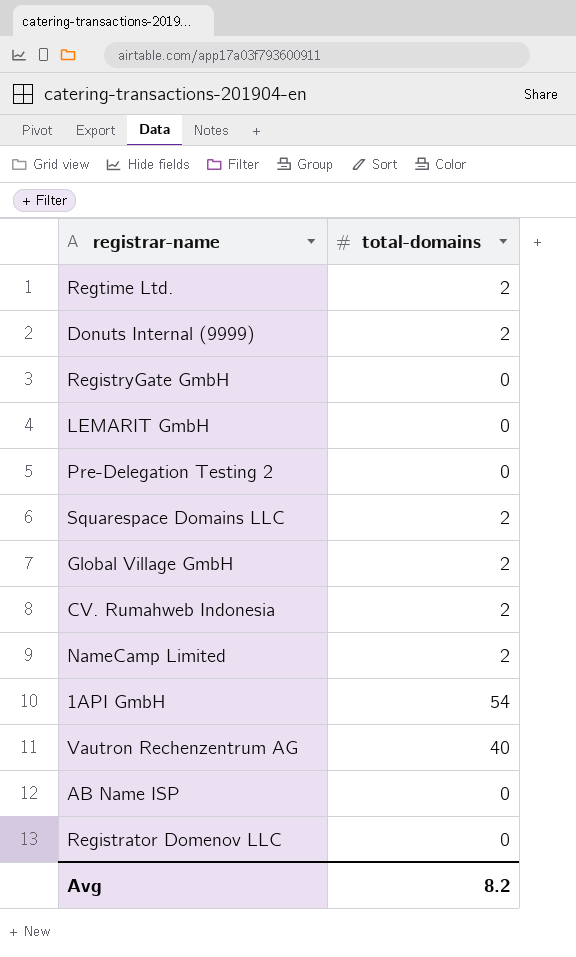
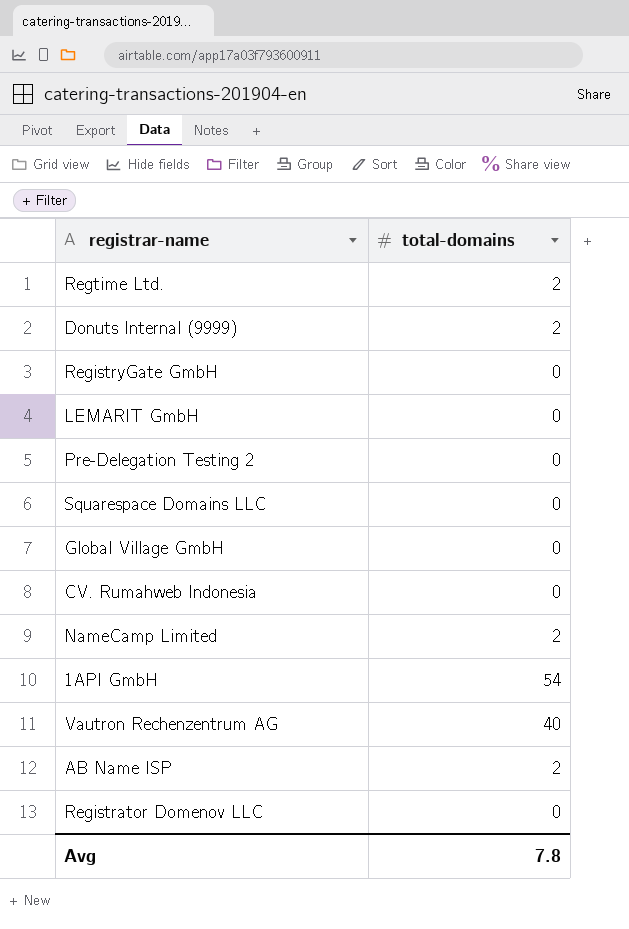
Squarespace Domains LLC | total-domains: 2 -> 0
Global Village GmbH | total-domains: 2 -> 0
CV. Rumahweb Indonesia | total-domains: 2 -> 0
AB Name ISP | total-domains: 0 -> 2
Avg | total-domains: 8.2 -> 7.8

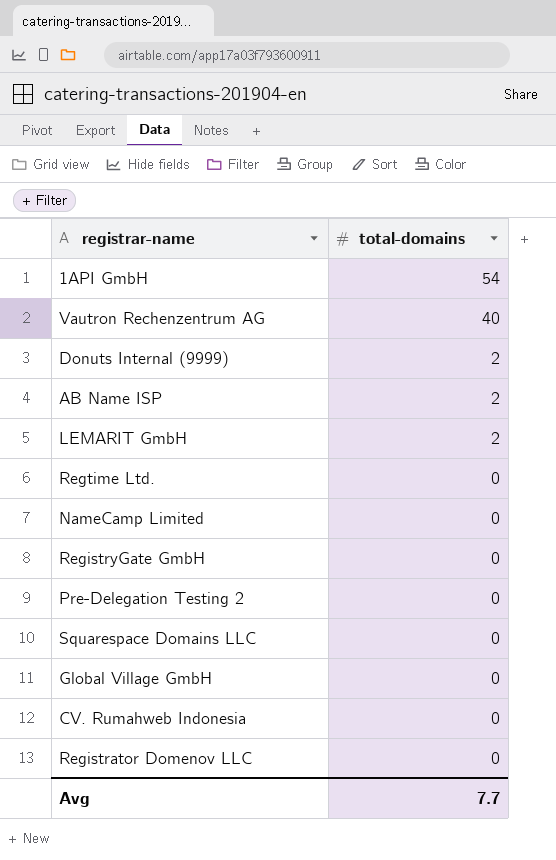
row order: none -> total-domains descending
LEMARIT GmbH | total-domains: 0 -> 2
Regtime Ltd. | total-domains: 2 -> 0
NameCamp Limited | total-domains: 2 -> 0
Avg | total-domains: 7.8 -> 7.7

